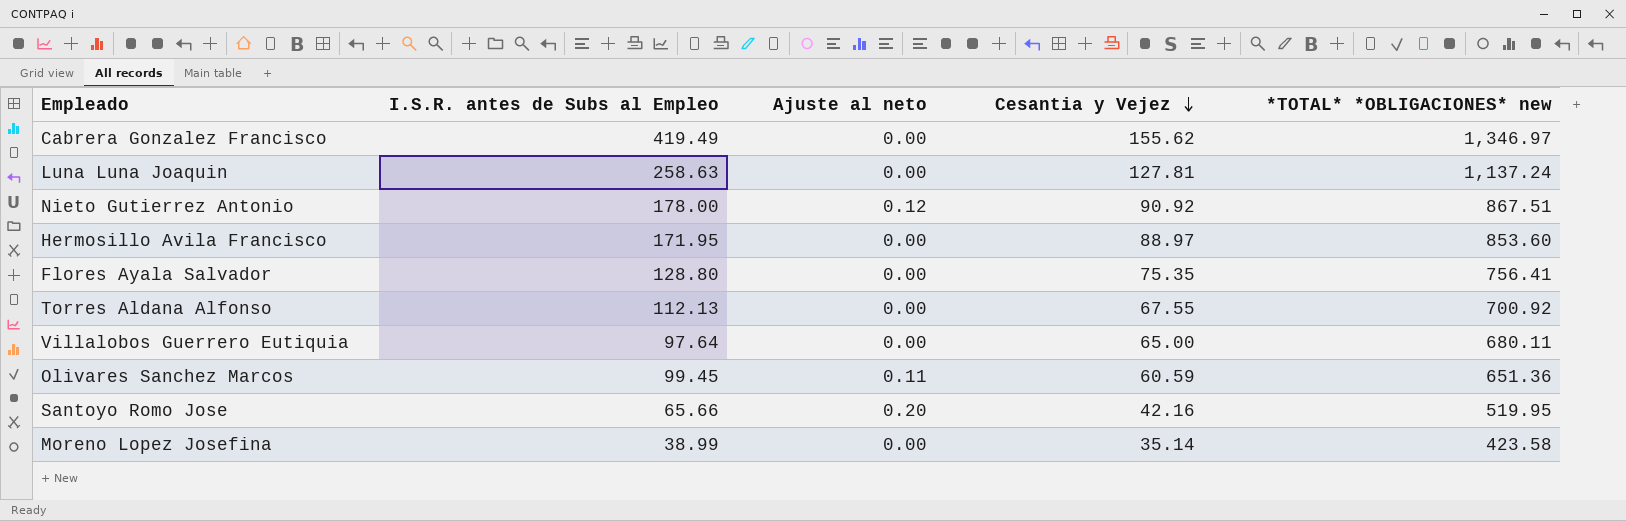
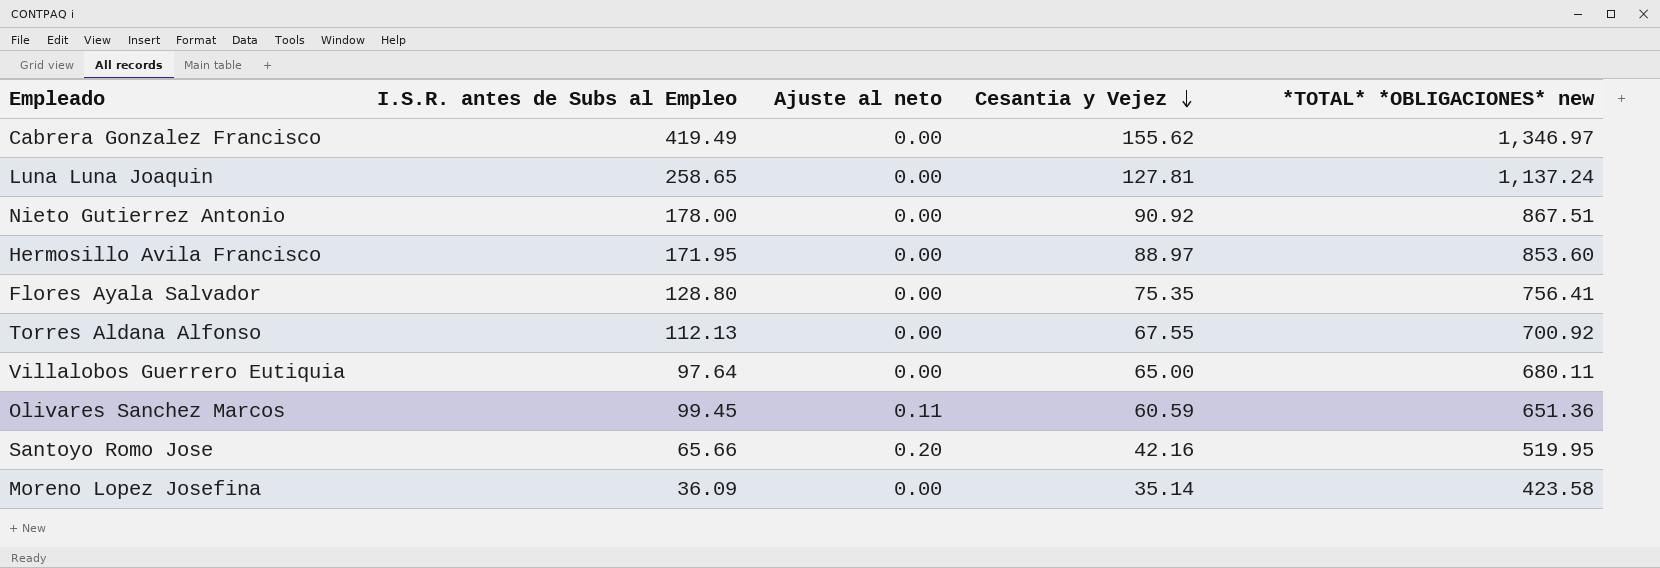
Luna Luna Joaquin | I.S.R. antes de Subs al Empleo: 258.63 -> 258.65
Nieto Gutierrez Antonio | Ajuste al neto: 0.12 -> 0.00
Moreno Lopez Josefina | I.S.R. antes de Subs al Empleo: 38.99 -> 36.09

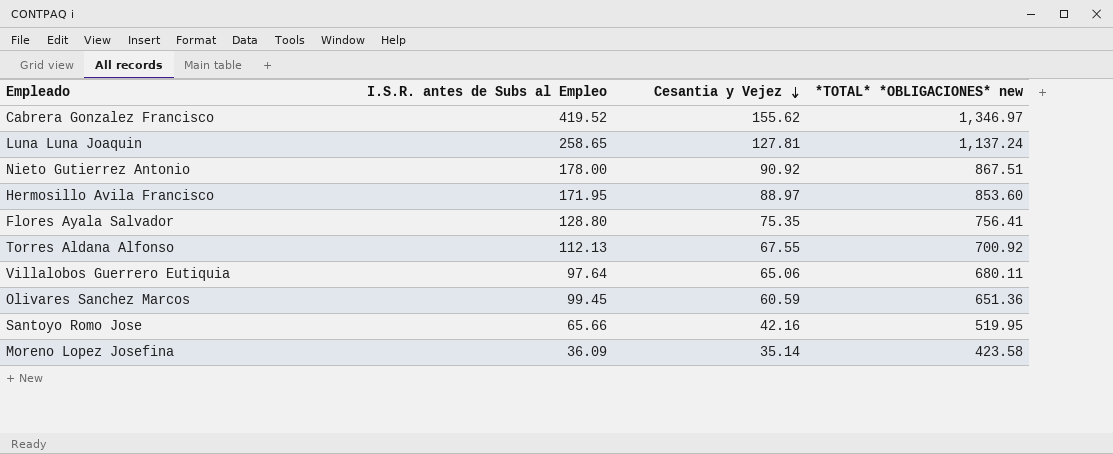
column Ajuste al neto | position: 3 -> none
Cabrera Gonzalez Francisco | I.S.R. antes de Subs al Empleo: 419.49 -> 419.52
Villalobos Guerrero Eutiquia | Cesantia y Vejez: 65.00 -> 65.06

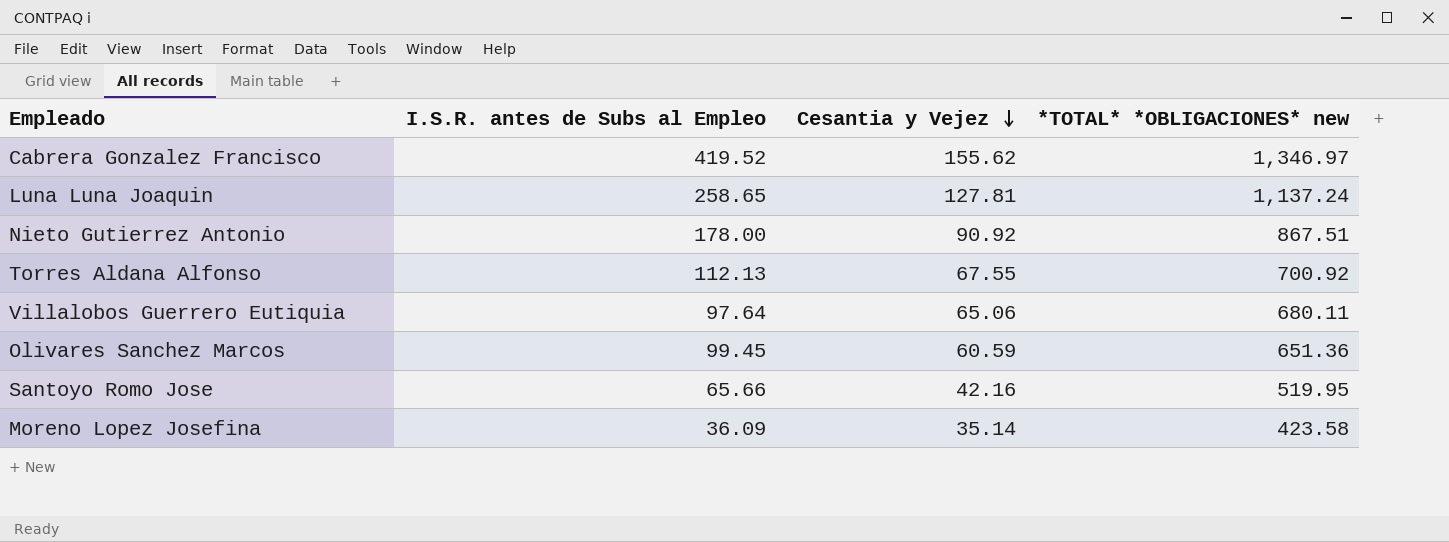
row Hermosillo Avila Francisco: 171.95 | 88.97 | 853.60 -> none
row Flores Ayala Salvador: 128.80 | 75.35 | 756.41 -> none

